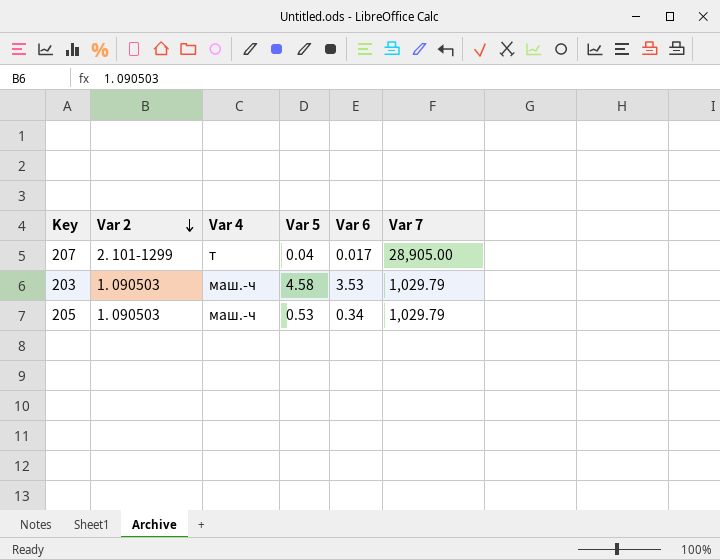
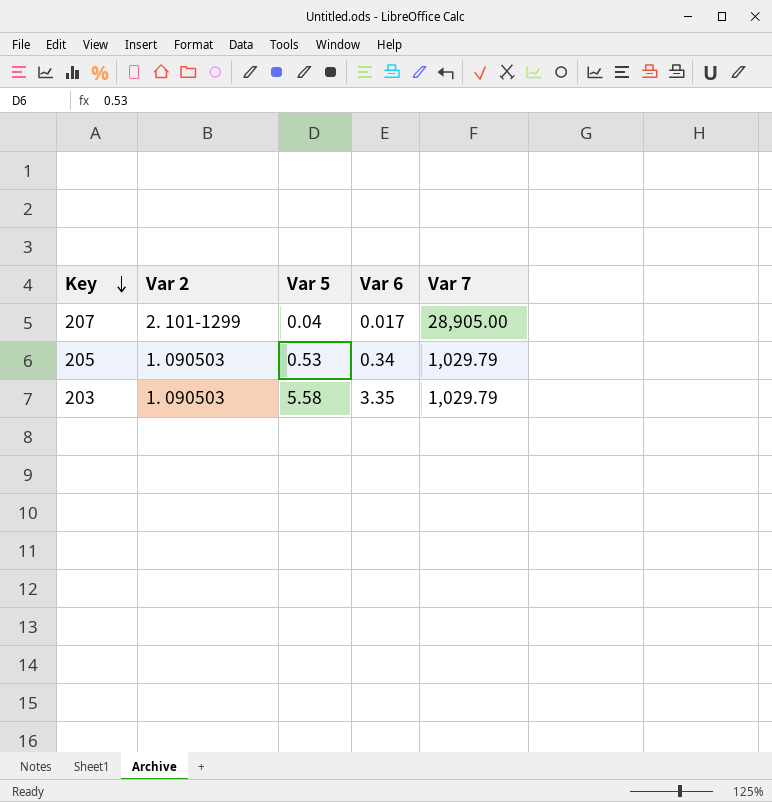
row order: Var 2 descending -> Key descending
column Var 4 | position: 3 -> none
203 | Var 5: 4.58 -> 5.58
203 | Var 6: 3.53 -> 3.35

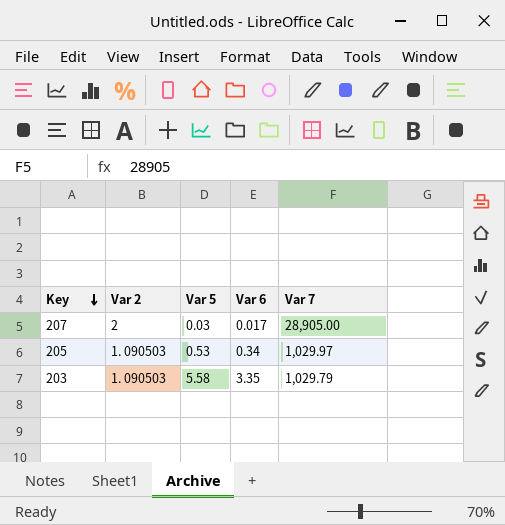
207 | Var 2: 2. 101-1299 -> 2
207 | Var 5: 0.04 -> 0.03
205 | Var 7: 1,029.79 -> 1,029.97

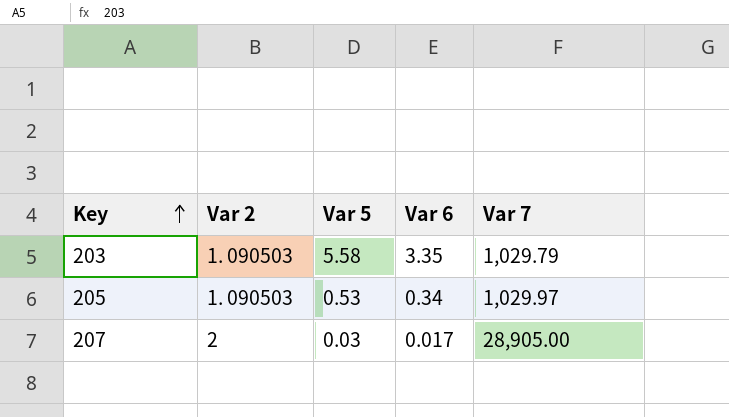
row order: Key descending -> Key ascending

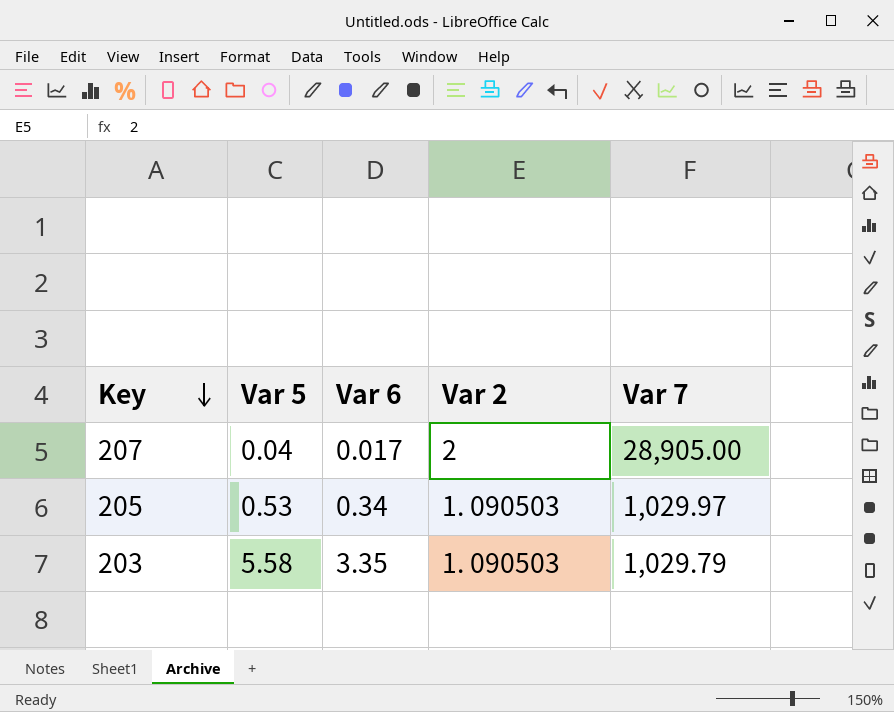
row order: Key ascending -> Key descending
column Var 2 | position: 2 -> 4
207 | Var 5: 0.03 -> 0.04

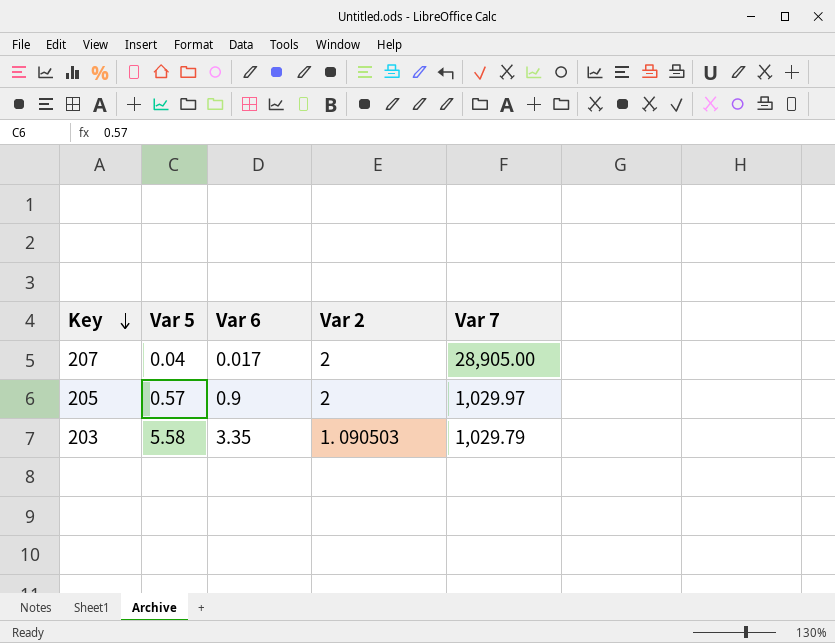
205 | Var 5: 0.53 -> 0.57
205 | Var 6: 0.34 -> 0.9
205 | Var 2: 1. 090503 -> 2

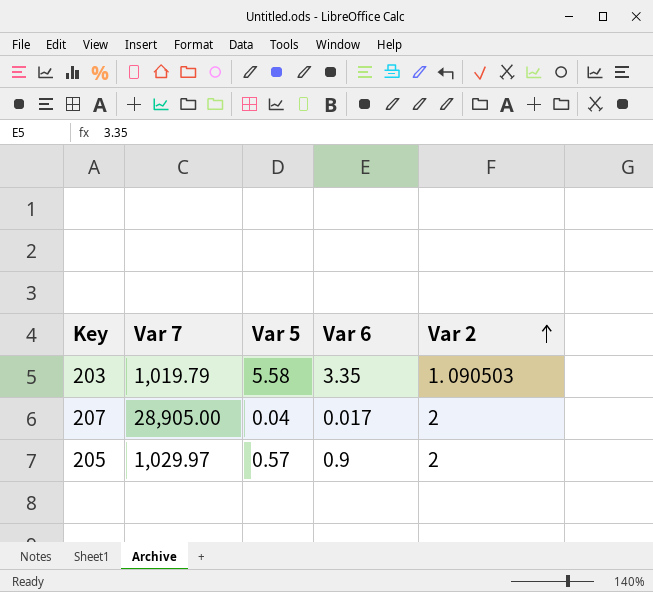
row order: Key descending -> Var 2 ascending
column Var 7 | position: 5 -> 2
203 | Var 7: 1,029.79 -> 1,019.79

